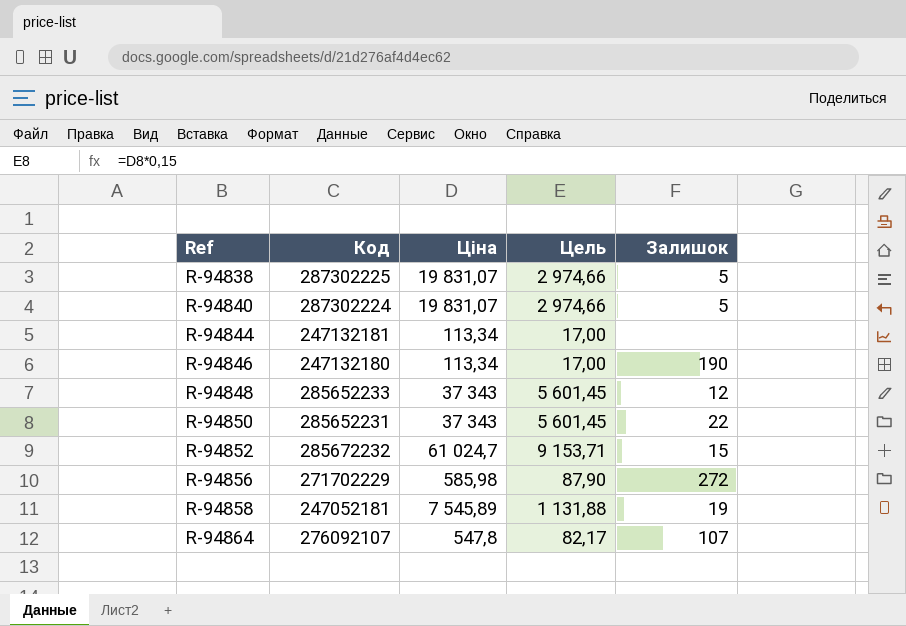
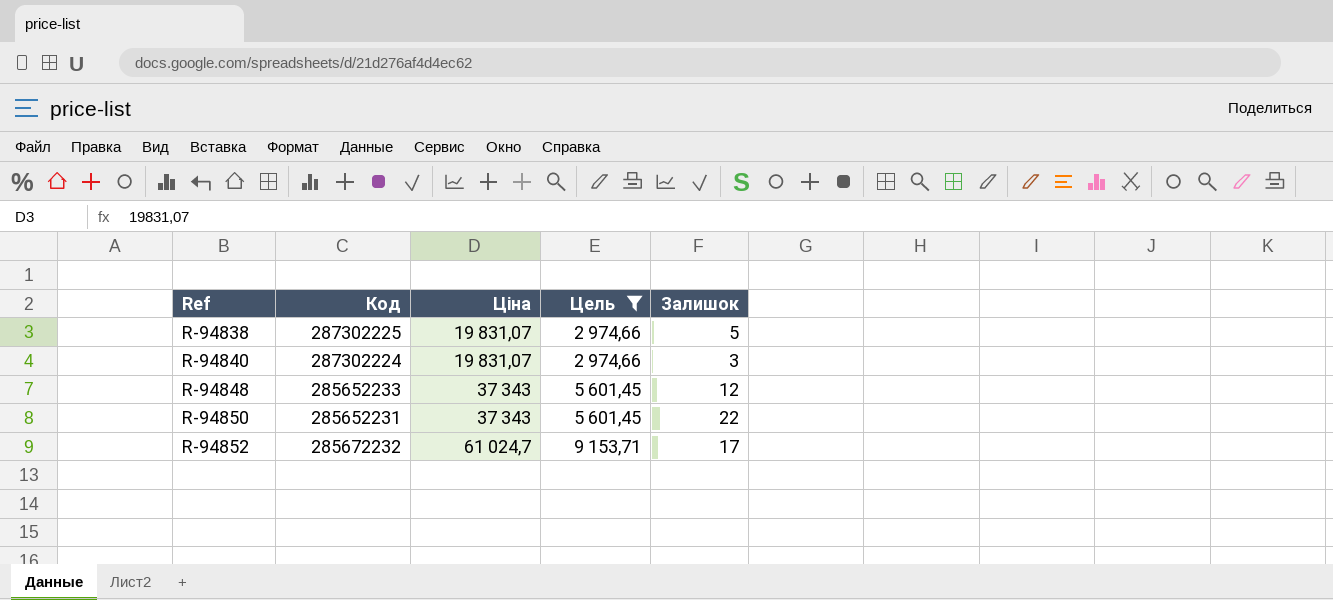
filter: none -> Цель >= 2 974,66
R-94840 | Залишок: 5 -> 3
R-94852 | Залишок: 15 -> 17

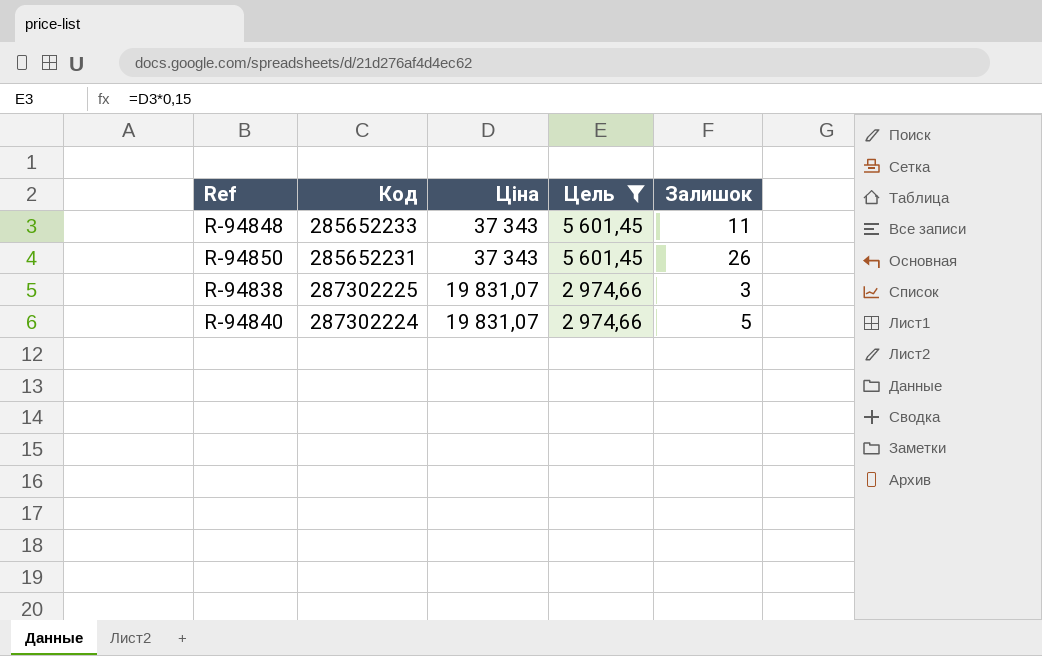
row order: Ref ascending -> Ціна descending
row R-94852: 285672232 | 61 024,7 | 9 153,71 | 17 -> none
R-94848 | Залишок: 12 -> 11
R-94850 | Залишок: 22 -> 26
R-94838 | Залишок: 5 -> 3
R-94840 | Залишок: 3 -> 5

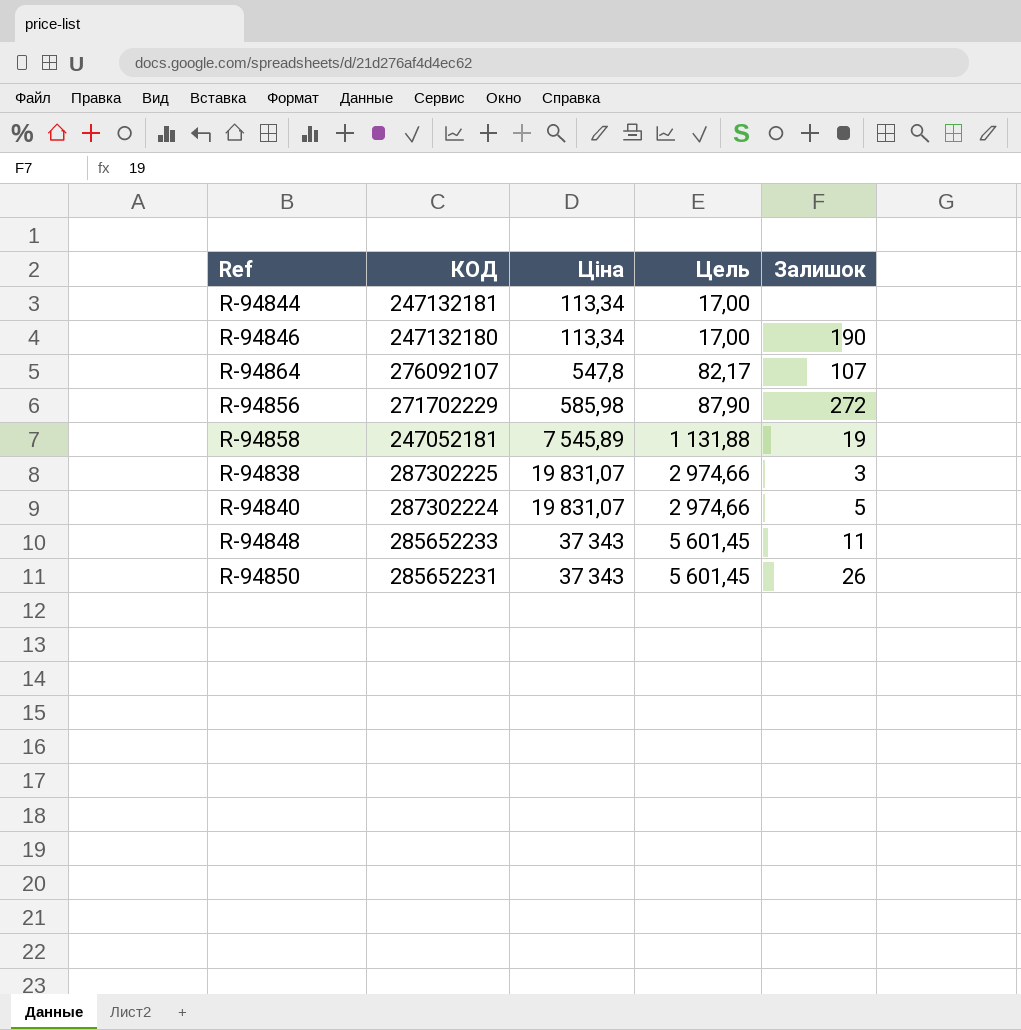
filter: Цель >= 2 974,66 -> none
row order: Ціна descending -> Ціна ascending
column name: Код -> КОД

